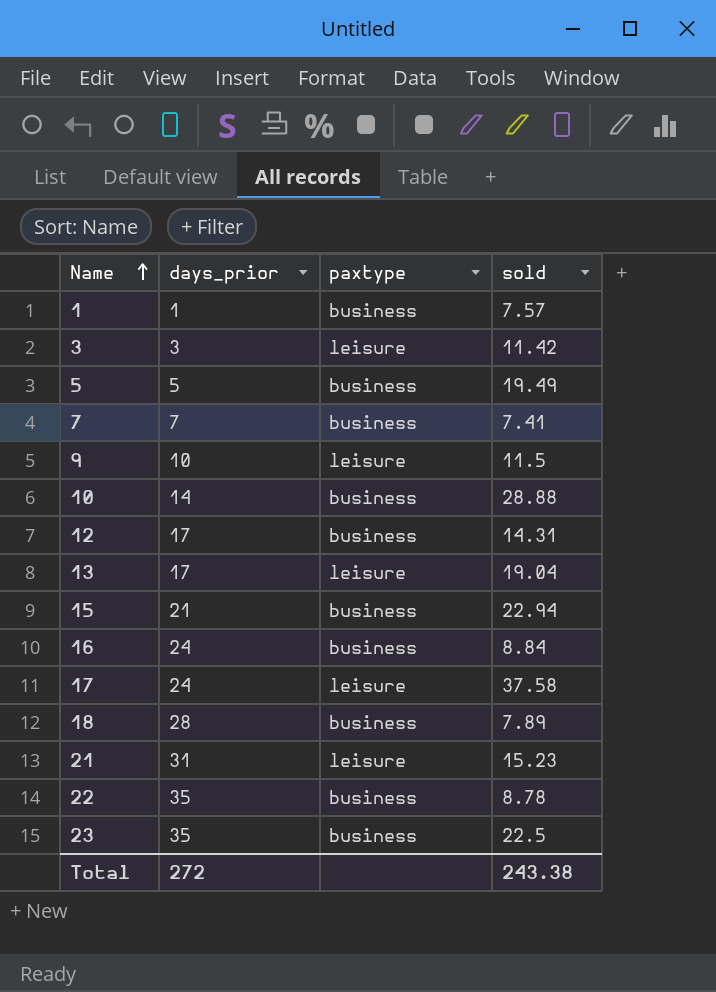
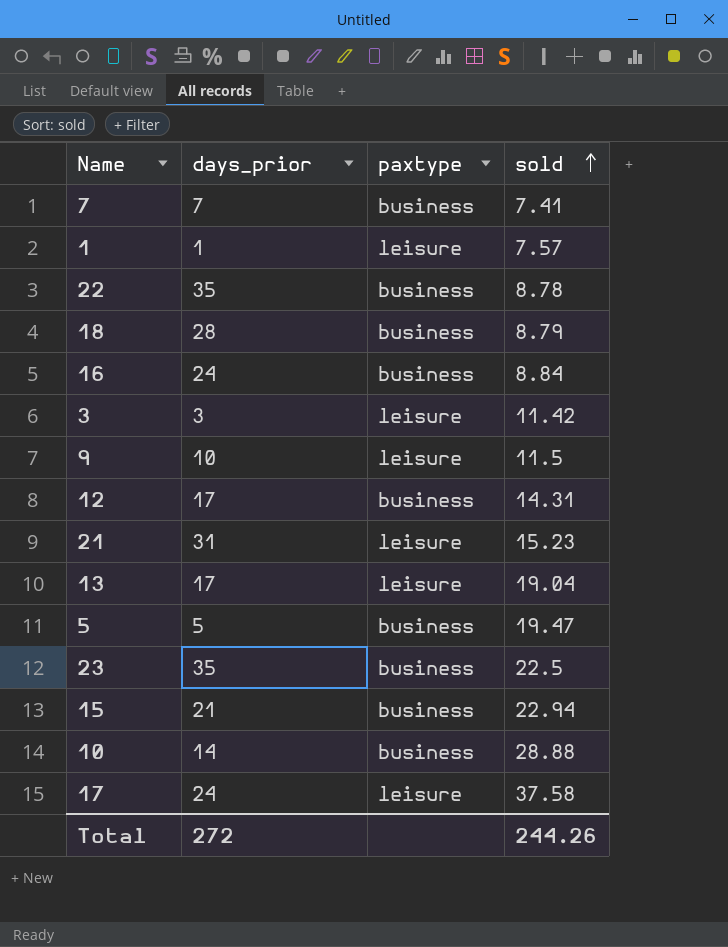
row order: Name ascending -> sold ascending
1 | paxtype: business -> leisure
18 | sold: 7.89 -> 8.79
5 | sold: 19.49 -> 19.47
Total | sold: 243.38 -> 244.26

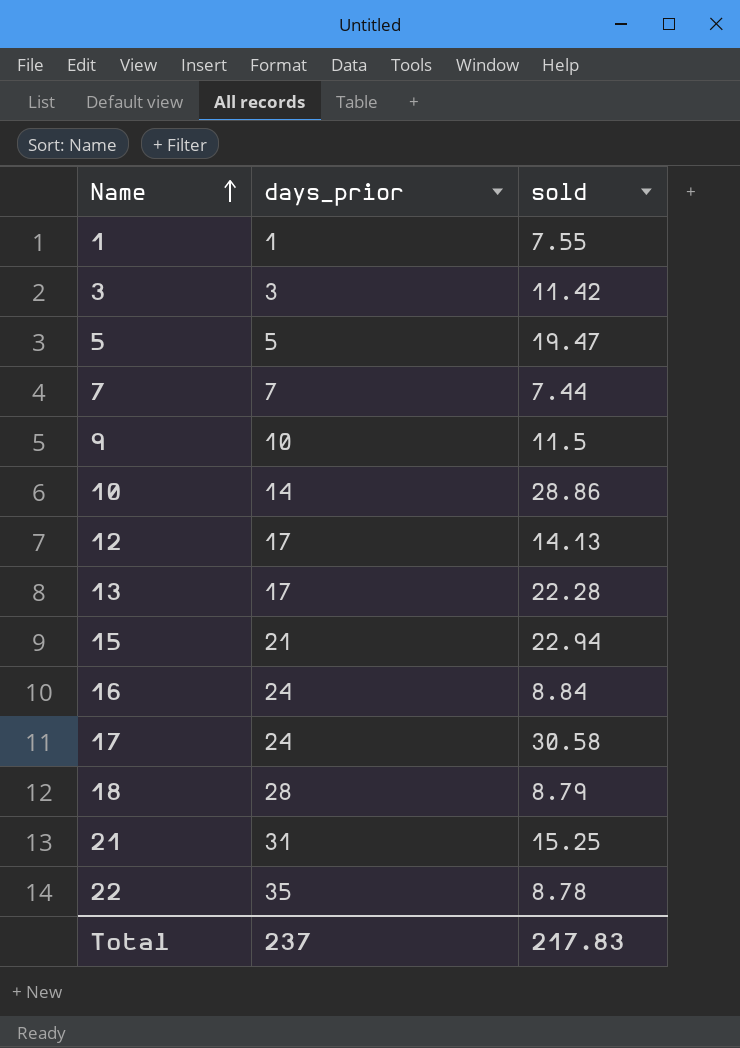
row order: sold ascending -> Name ascending
column paxtype | position: 3 -> none
row 23: 35 | business | 22.5 -> none
1 | sold: 7.57 -> 7.55
7 | sold: 7.41 -> 7.44
10 | sold: 28.88 -> 28.86
12 | sold: 14.31 -> 14.13
13 | sold: 19.04 -> 22.28
17 | sold: 37.58 -> 30.58
21 | sold: 15.23 -> 15.25
Total | days_prior: 272 -> 237
Total | sold: 244.26 -> 217.83

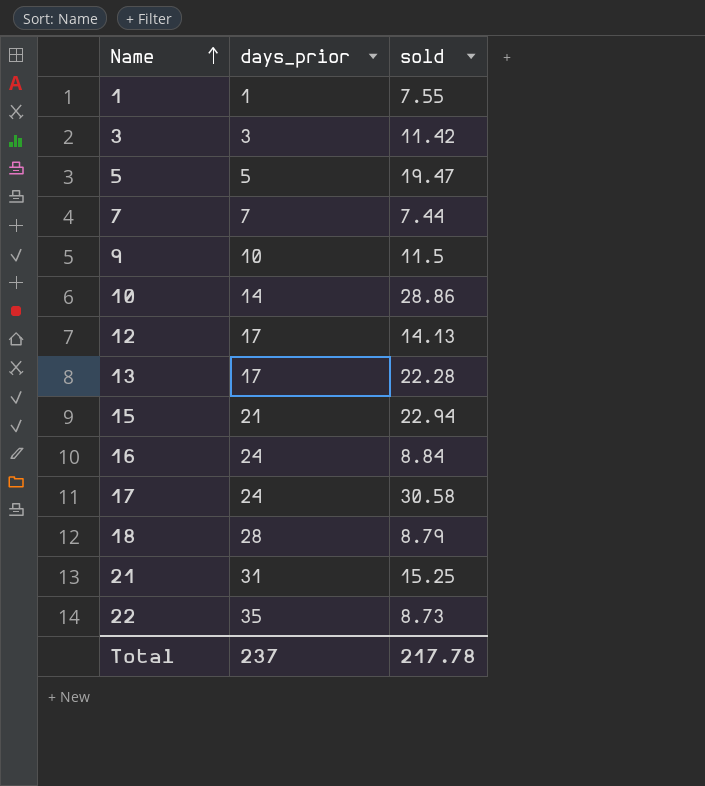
22 | sold: 8.78 -> 8.73
Total | sold: 217.83 -> 217.78

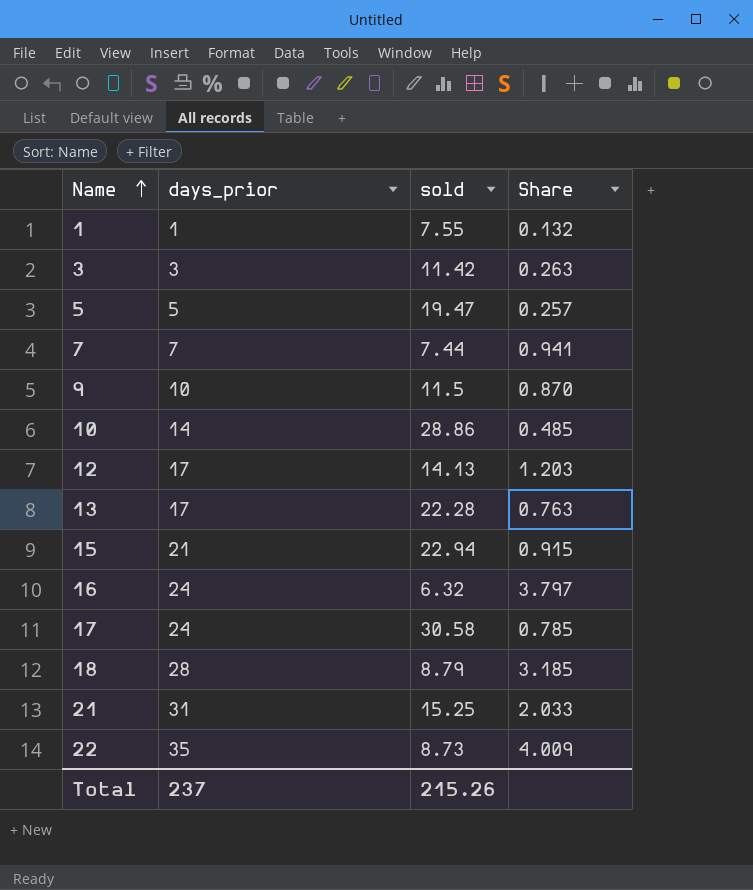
column Share | formula: none -> [days_prior] / [sold]
16 | sold: 8.84 -> 6.32
Total | sold: 217.78 -> 215.26

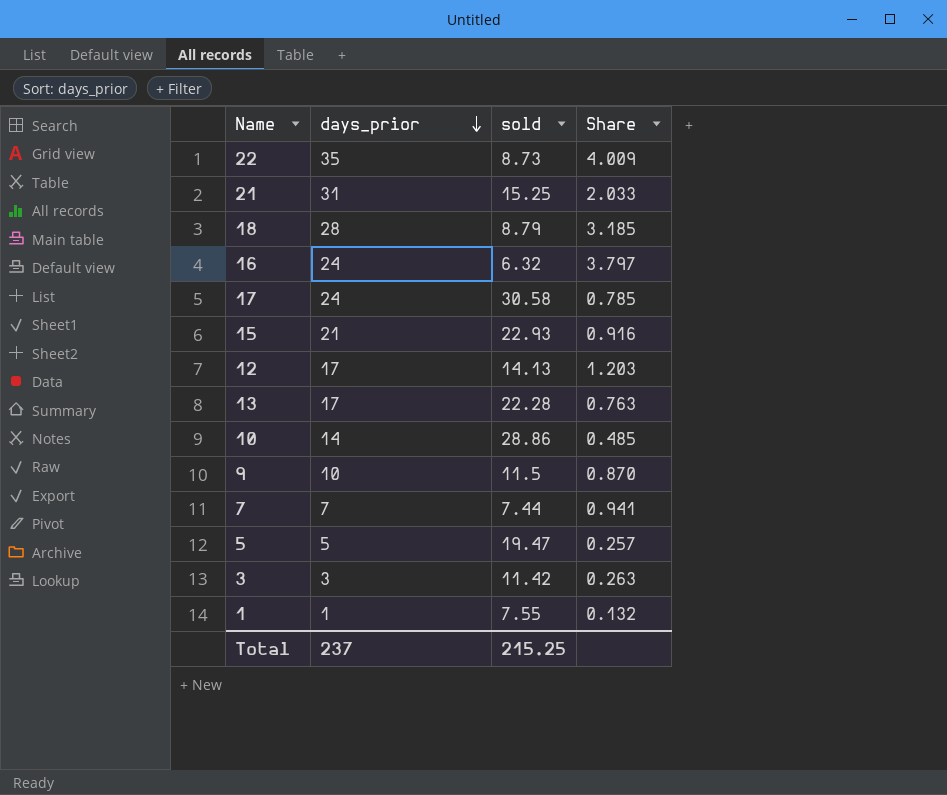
row order: Name ascending -> days_prior descending
15 | sold: 22.94 -> 22.93
15 | Share: 0.915 -> 0.916
Total | sold: 215.26 -> 215.25

